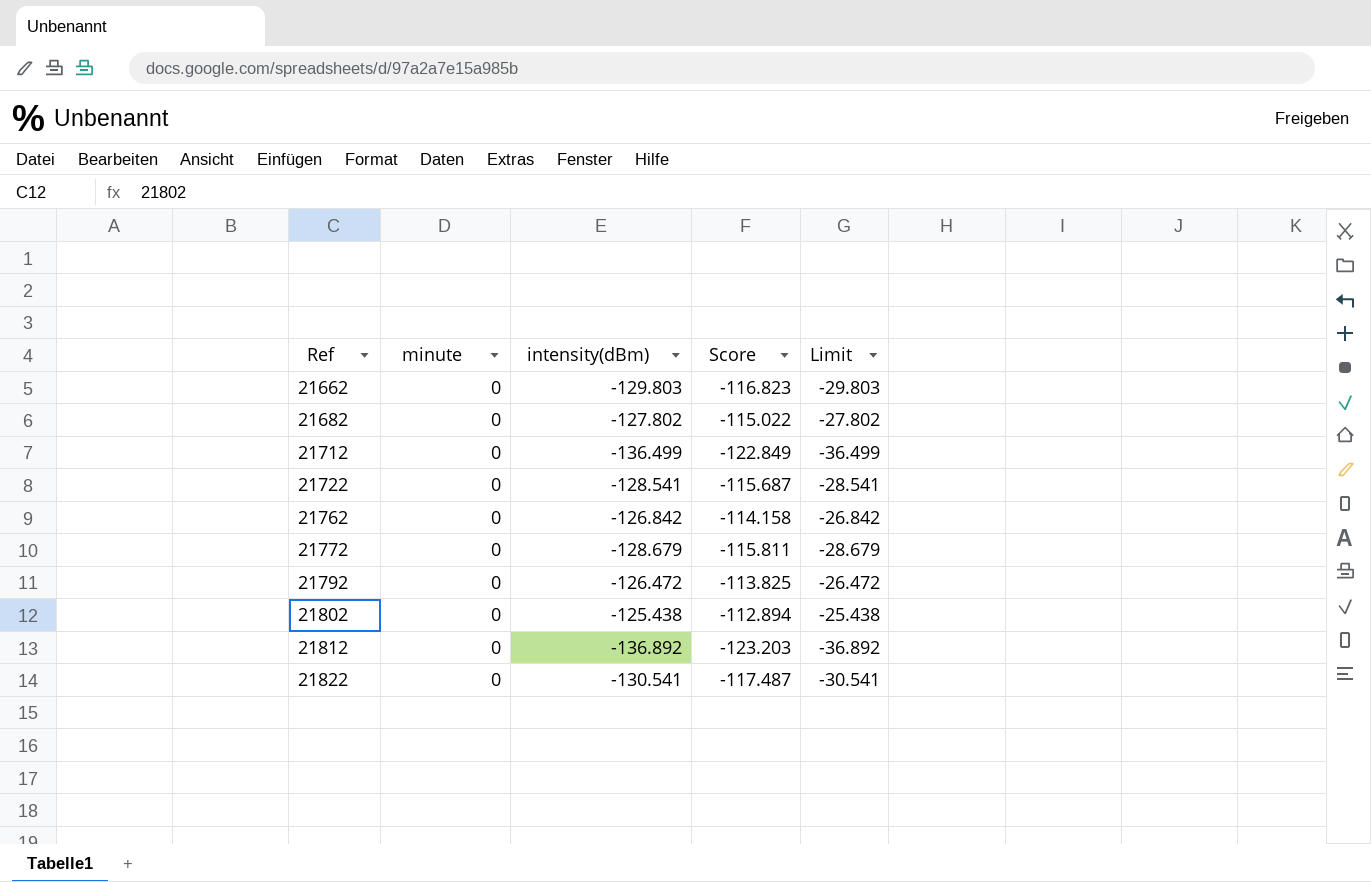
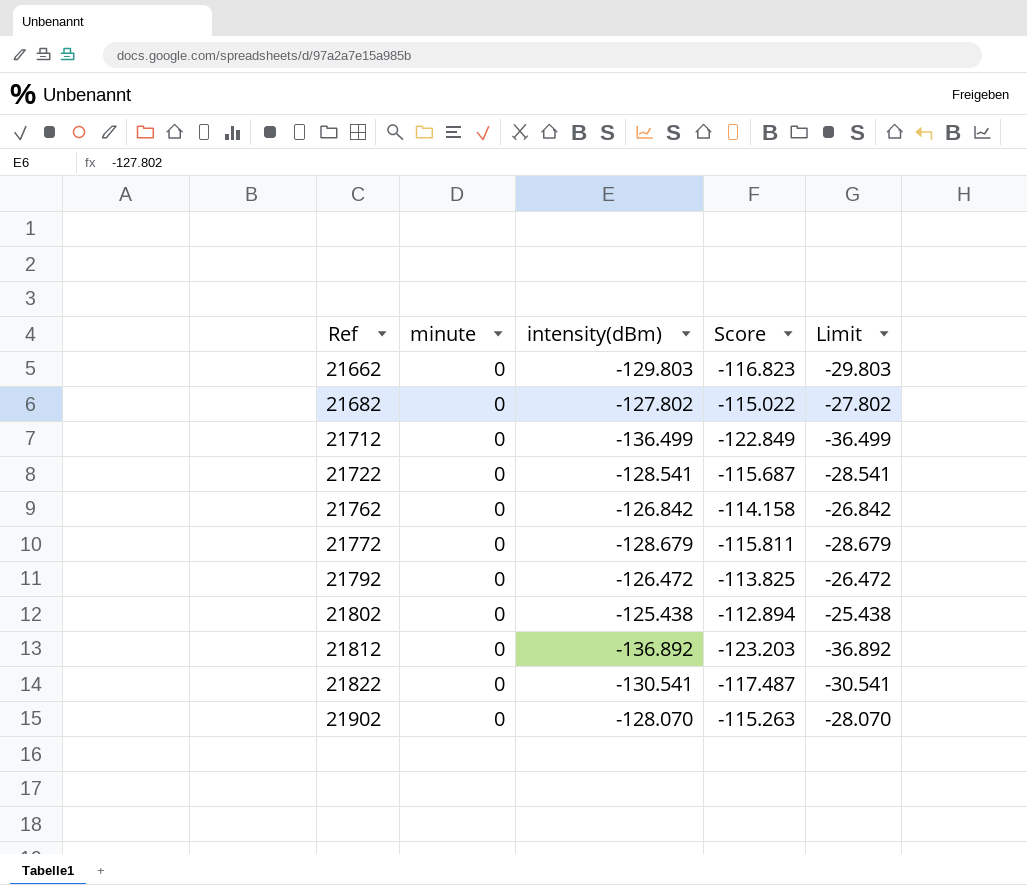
row 21902: none -> 0 | -128.070 | -115.263 | -28.070

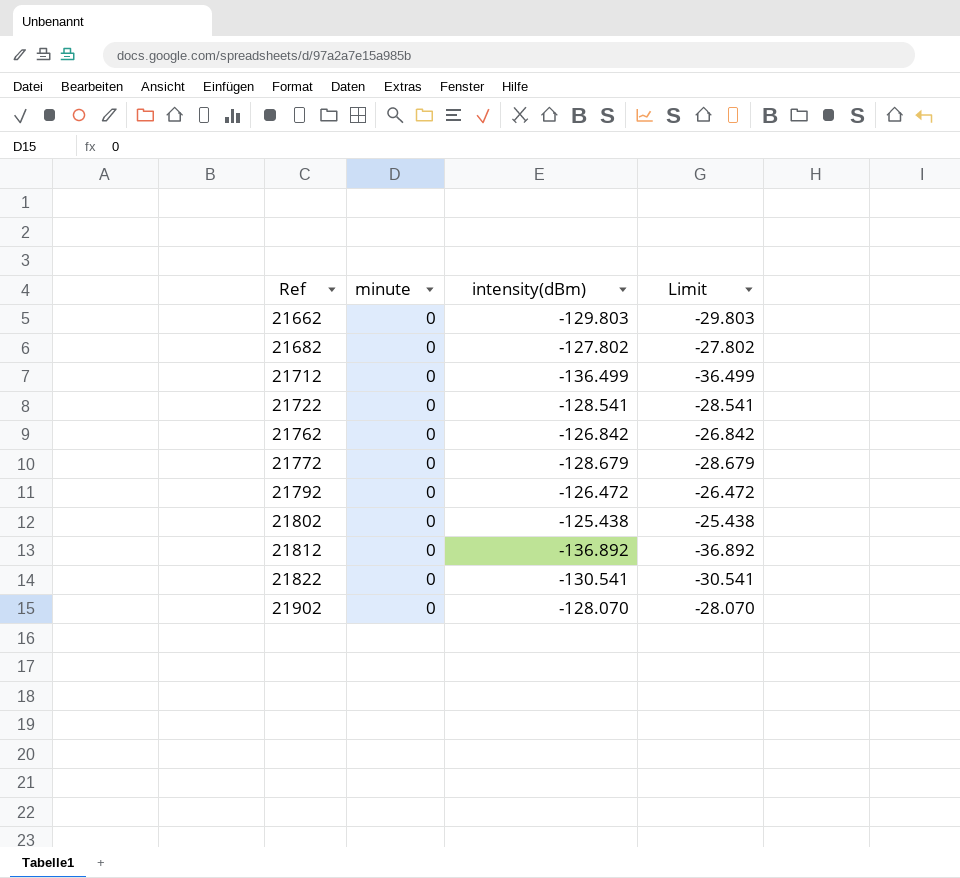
column Score | formula: [intensity(dBm)] * 0.9 -> none

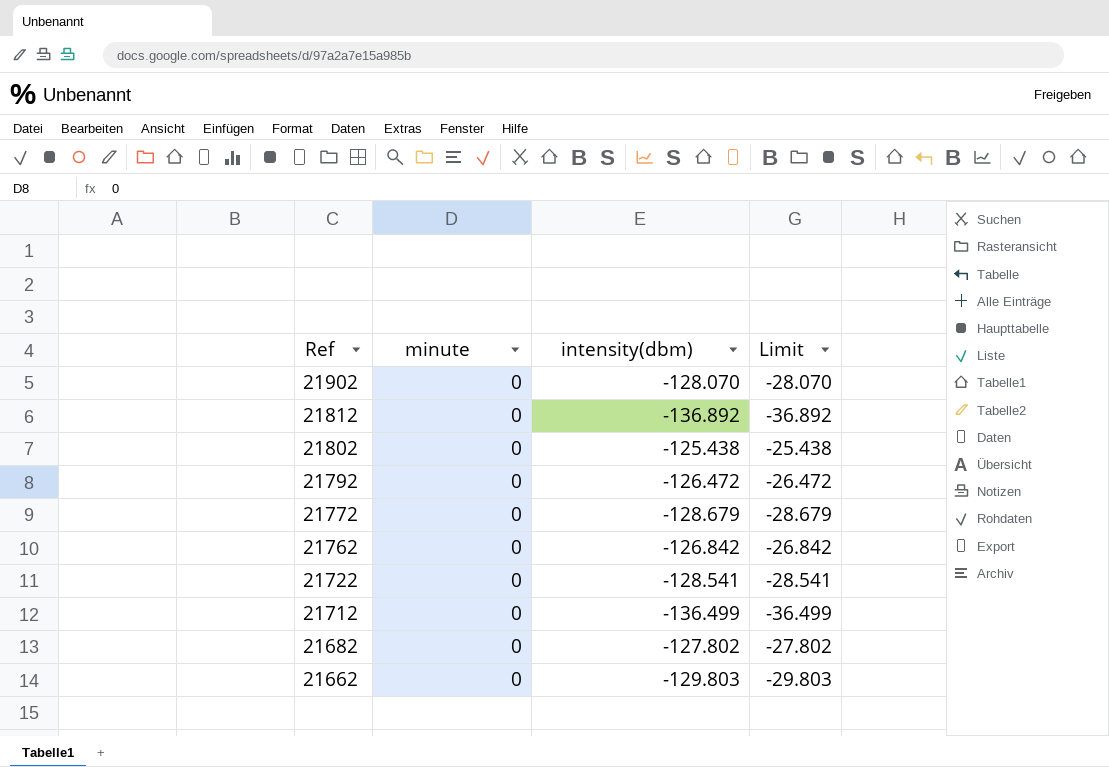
row order: Ref ascending -> Ref descending
column name: intensity(dBm) -> intensity(dbm)
row 21822: 0 | -130.541 | -30.541 -> none

